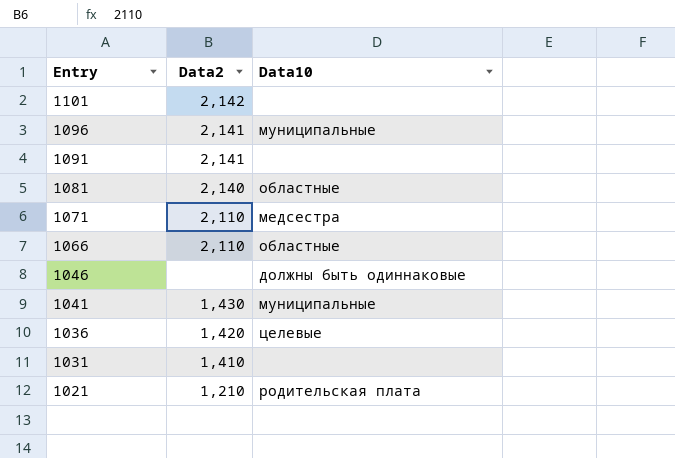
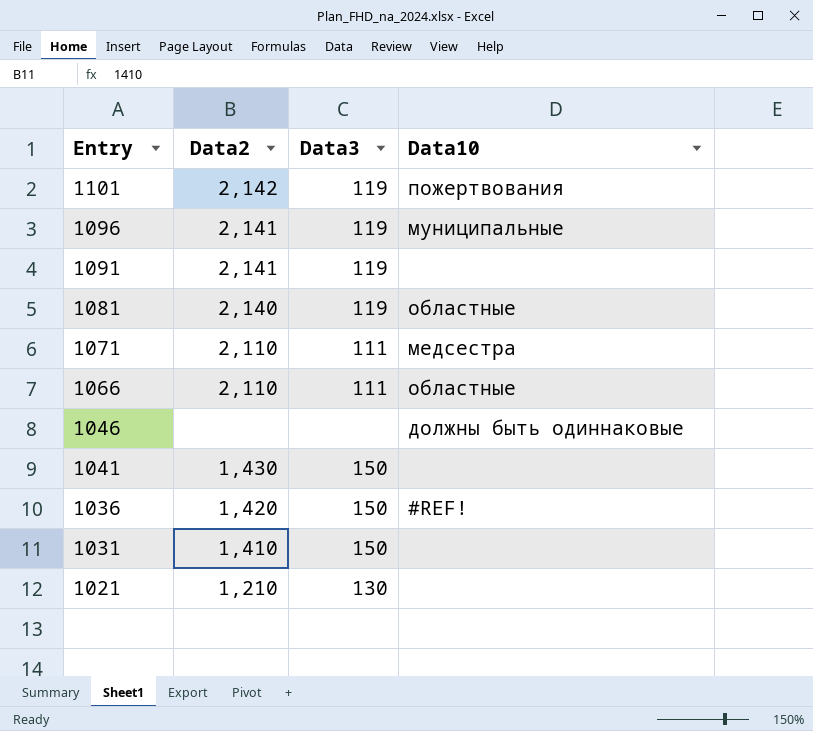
column Data3 | position: none -> 3
1101 | Data10: none -> пожертвования
1041 | Data10: муниципальные -> none
1036 | Data10: целевые -> #REF!
1021 | Data10: родительская плата -> none

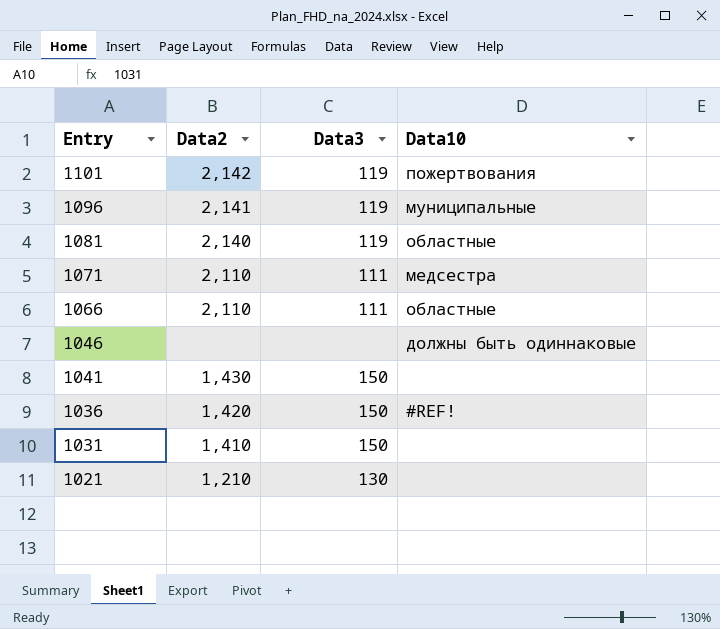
row 1091: 2,141 | 119 | none -> none

